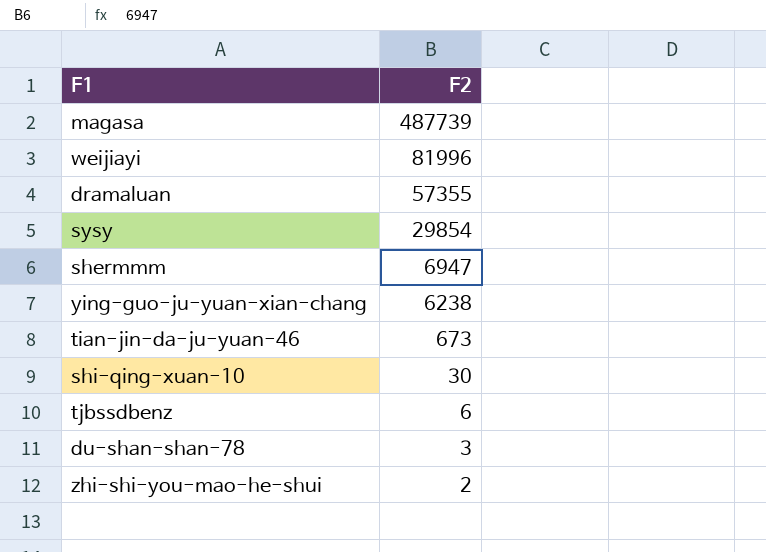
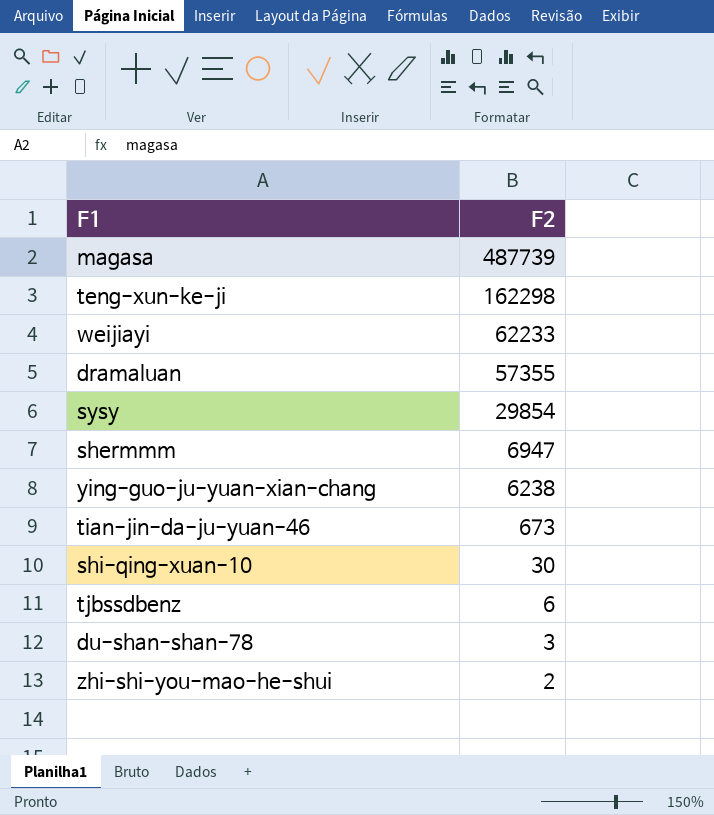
row teng-xun-ke-ji: none -> 162298
weijiayi | F2: 81996 -> 62233

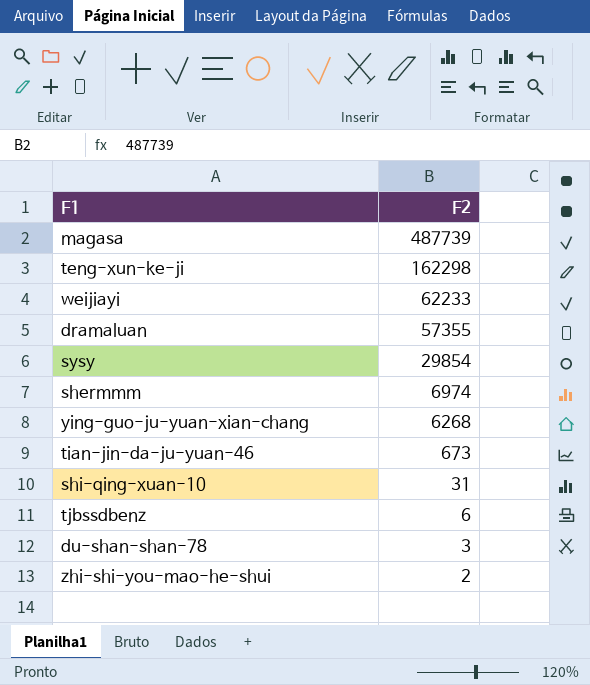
shermmm | F2: 6947 -> 6974
ying-guo-ju-yuan-xian-chang | F2: 6238 -> 6268
shi-qing-xuan-10 | F2: 30 -> 31

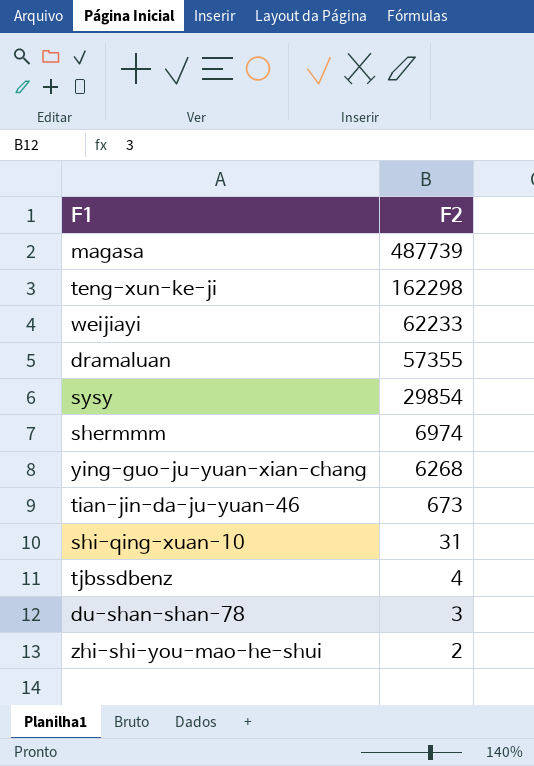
tjbssdbenz | F2: 6 -> 4

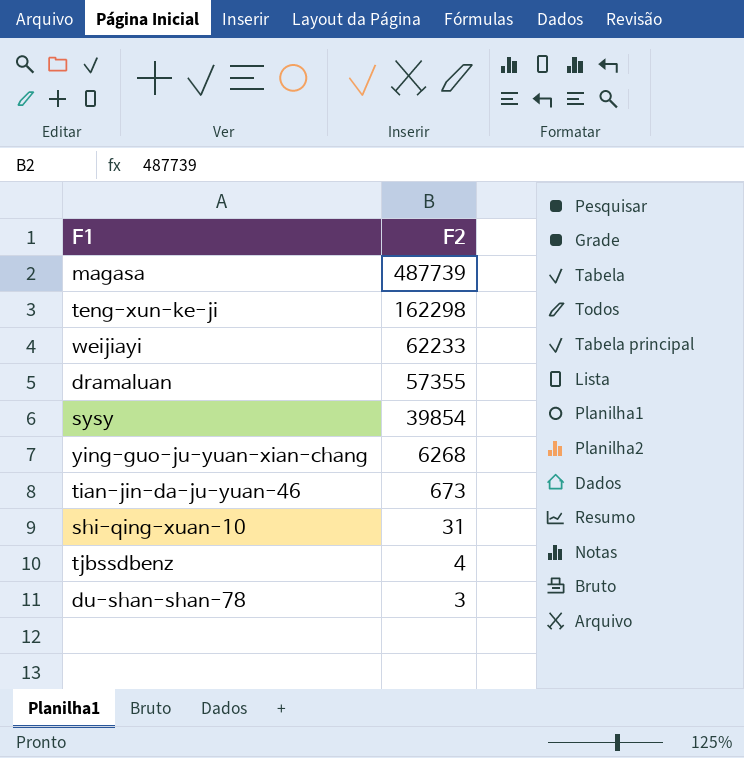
row shermmm: 6974 -> none
row zhi-shi-you-mao-he-shui: 2 -> none
sysy | F2: 29854 -> 39854

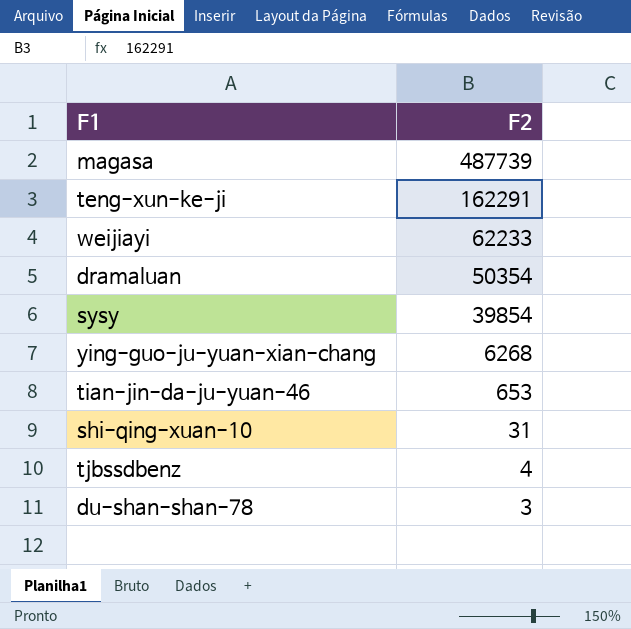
teng-xun-ke-ji | F2: 162298 -> 162291
dramaluan | F2: 57355 -> 50354
tian-jin-da-ju-yuan-46 | F2: 673 -> 653

